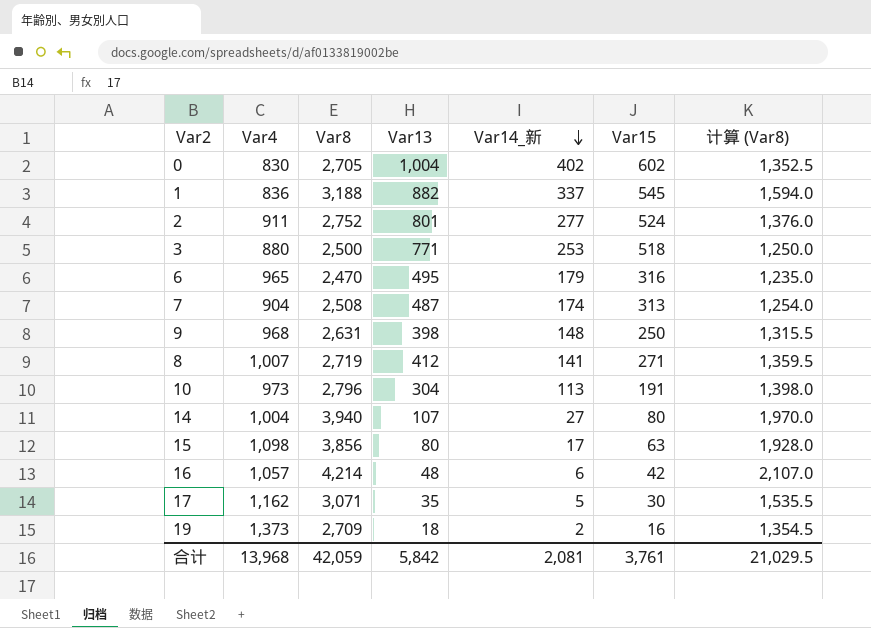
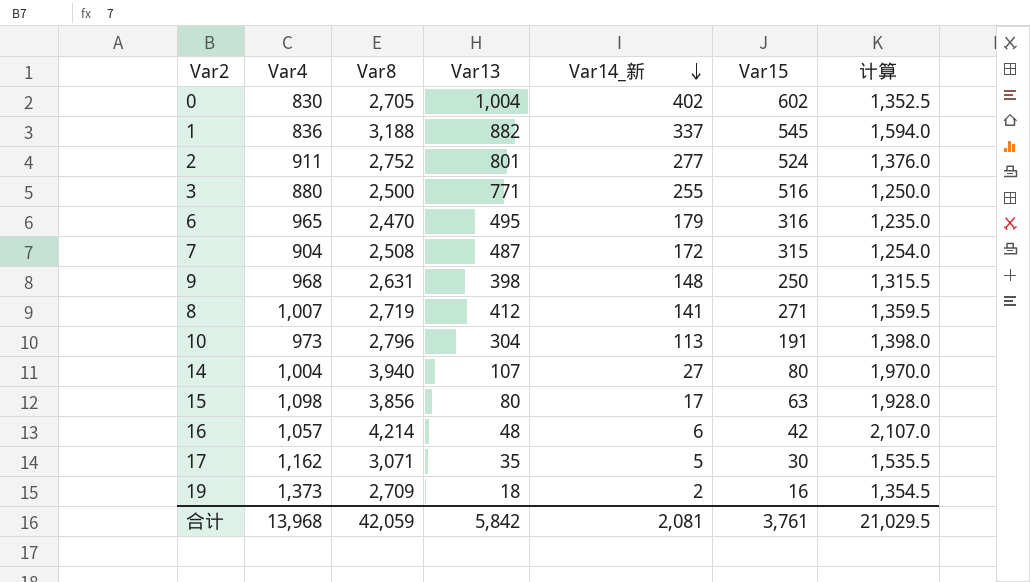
column name: 计算 (Var8) -> 计算
3 | Var14_新: 253 -> 255
3 | Var15: 518 -> 516
7 | Var14_新: 174 -> 172
7 | Var15: 313 -> 315

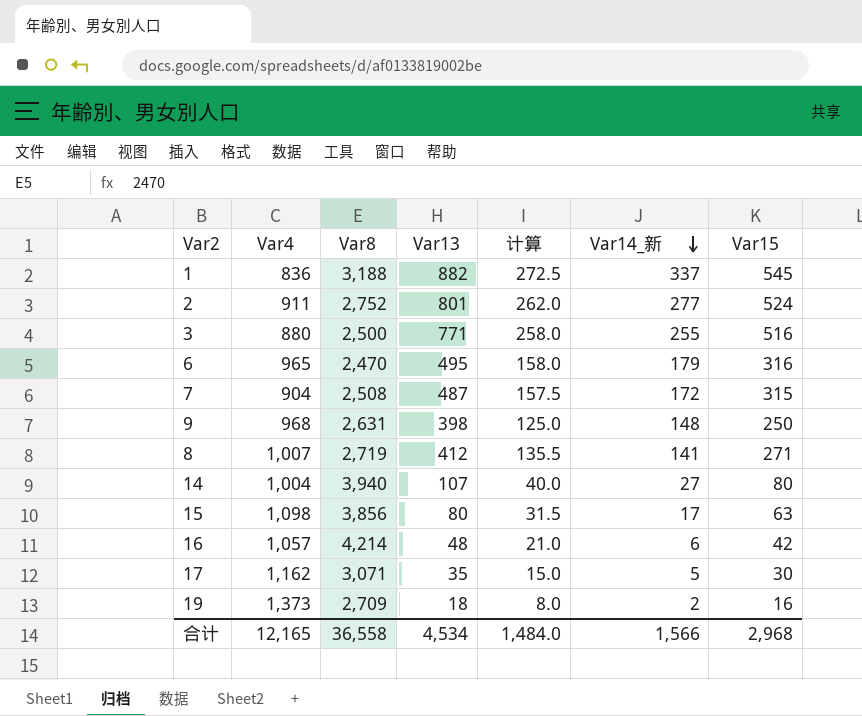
column 计算 | formula: [Var8] * 0.5 -> [Var15] * 0.5
column 计算 | position: 7 -> 5
row 0: 830 | 2,705 | 1,004 | 402 | 602 | 1,352.5 -> none
row 10: 973 | 2,796 | 304 | 113 | 191 | 1,398.0 -> none
合计 | Var4: 13,968 -> 12,165
合计 | Var8: 42,059 -> 36,558
合计 | Var13: 5,842 -> 4,534
合计 | 计算: 21,029.5 -> 1,484.0
合计 | Var14_新: 2,081 -> 1,566
合计 | Var15: 3,761 -> 2,968

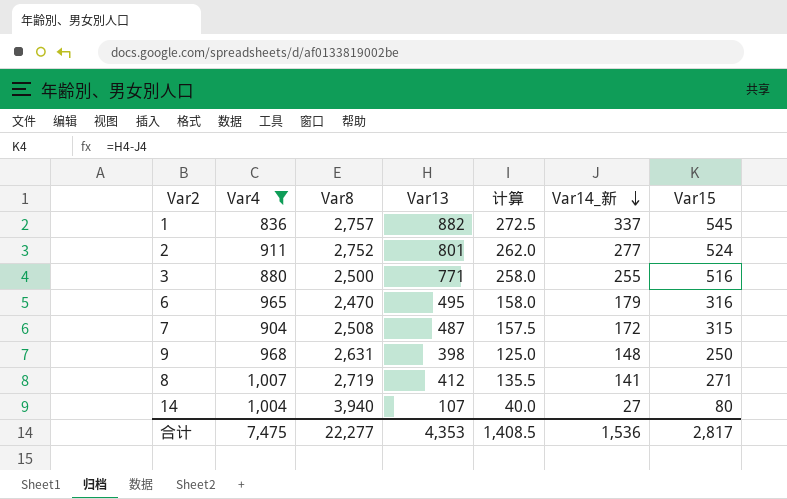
filter: none -> Var4 <= 1,007
1 | Var8: 3,188 -> 2,757
合计 | Var4: 12,165 -> 7,475
合计 | Var8: 36,558 -> 22,277
合计 | Var13: 4,534 -> 4,353
合计 | 计算: 1,484.0 -> 1,408.5
合计 | Var14_新: 1,566 -> 1,536
合计 | Var15: 2,968 -> 2,817

